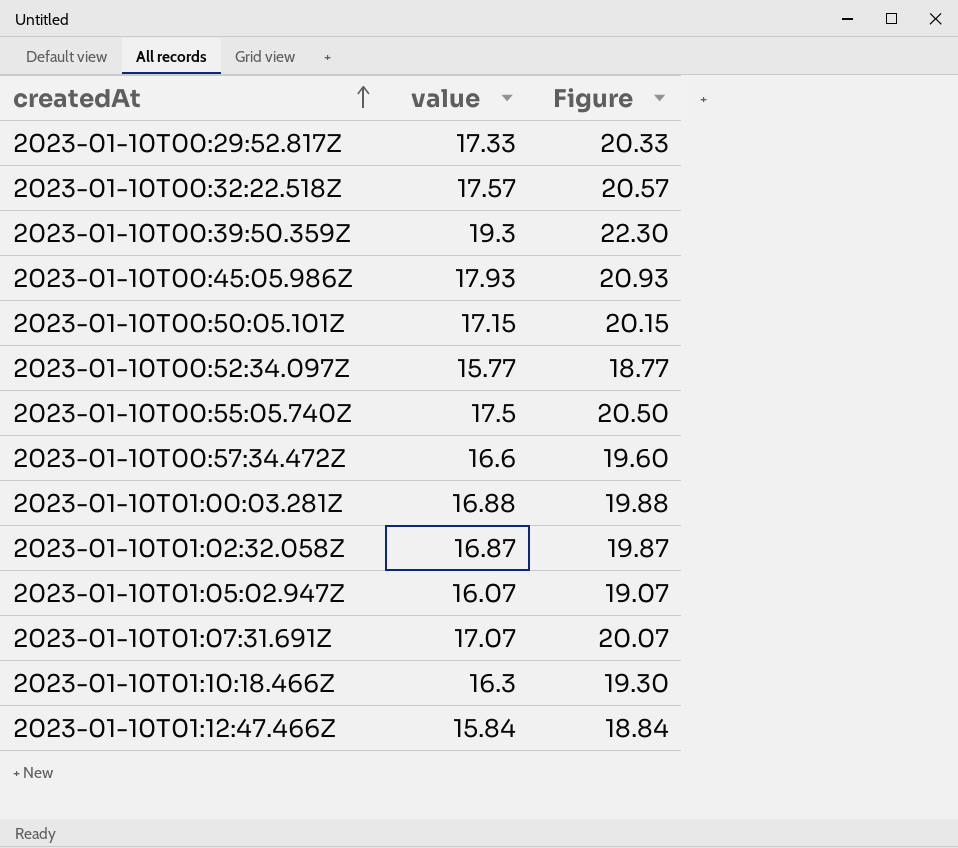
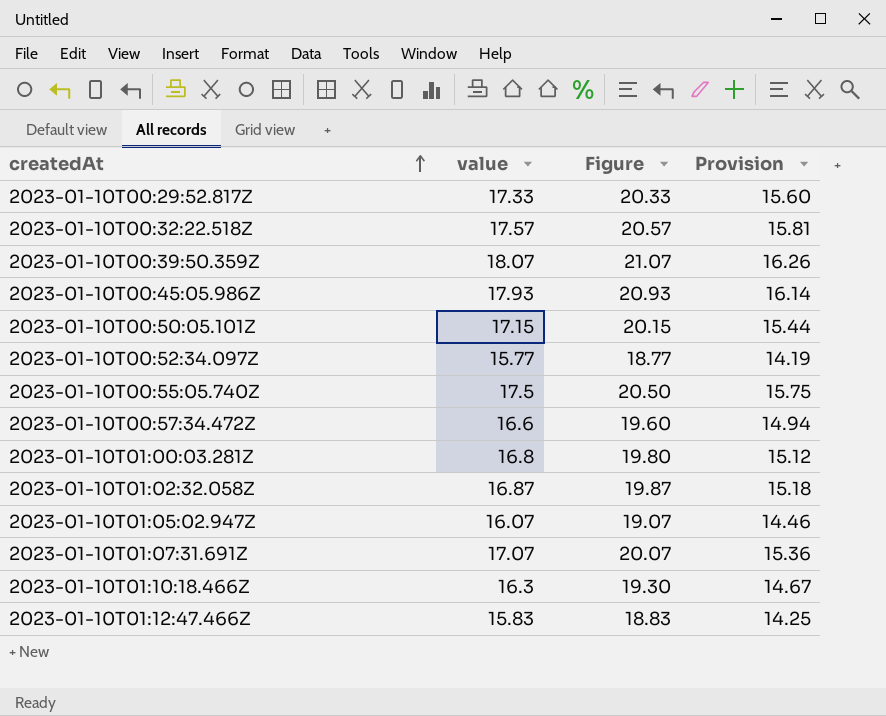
column Provision | formula: none -> [value] * 0.9
2023-01-10T00:39:50.359Z | value: 19.3 -> 18.07
2023-01-10T00:39:50.359Z | Figure: 22.30 -> 21.07
2023-01-10T01:00:03.281Z | value: 16.88 -> 16.8
2023-01-10T01:00:03.281Z | Figure: 19.88 -> 19.80
2023-01-10T01:12:47.466Z | value: 15.84 -> 15.83
2023-01-10T01:12:47.466Z | Figure: 18.84 -> 18.83

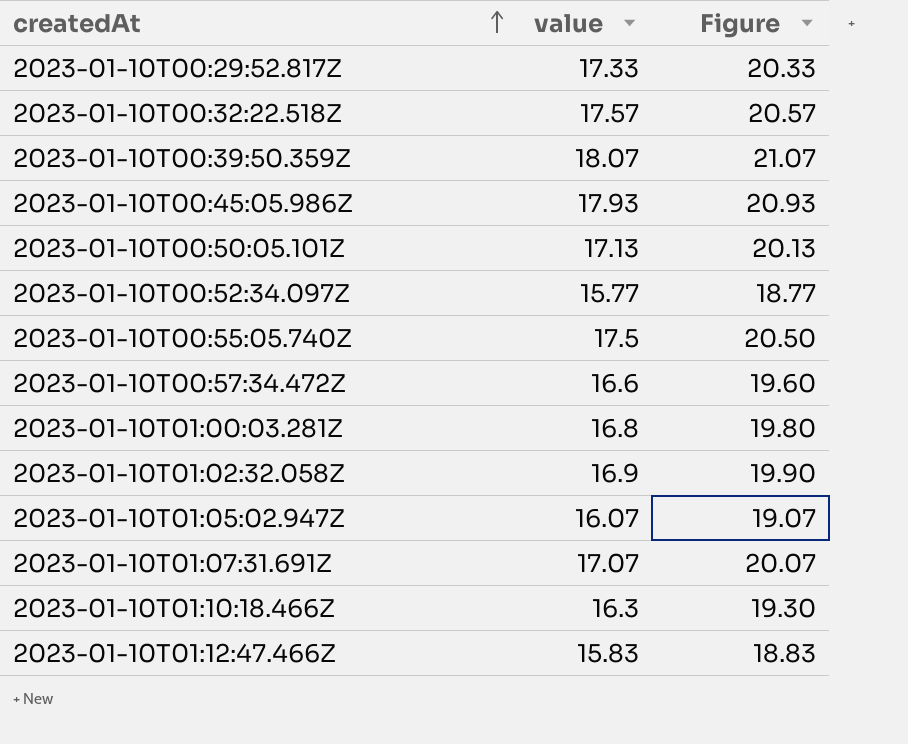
column Provision | formula: [value] * 0.9 -> none
2023-01-10T00:50:05.101Z | value: 17.15 -> 17.13
2023-01-10T00:50:05.101Z | Figure: 20.15 -> 20.13
2023-01-10T01:02:32.058Z | value: 16.87 -> 16.9
2023-01-10T01:02:32.058Z | Figure: 19.87 -> 19.90

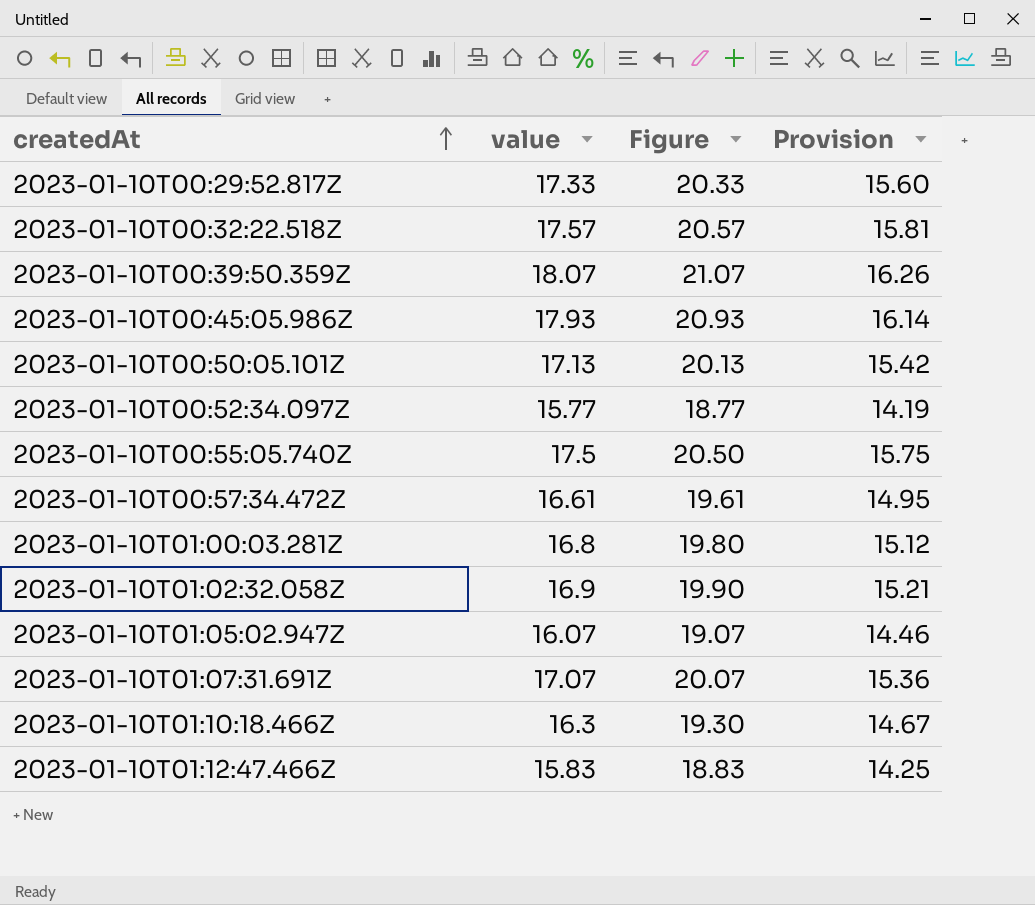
column Provision | formula: none -> [value] * 0.9
2023-01-10T00:57:34.472Z | value: 16.6 -> 16.61
2023-01-10T00:57:34.472Z | Figure: 19.60 -> 19.61

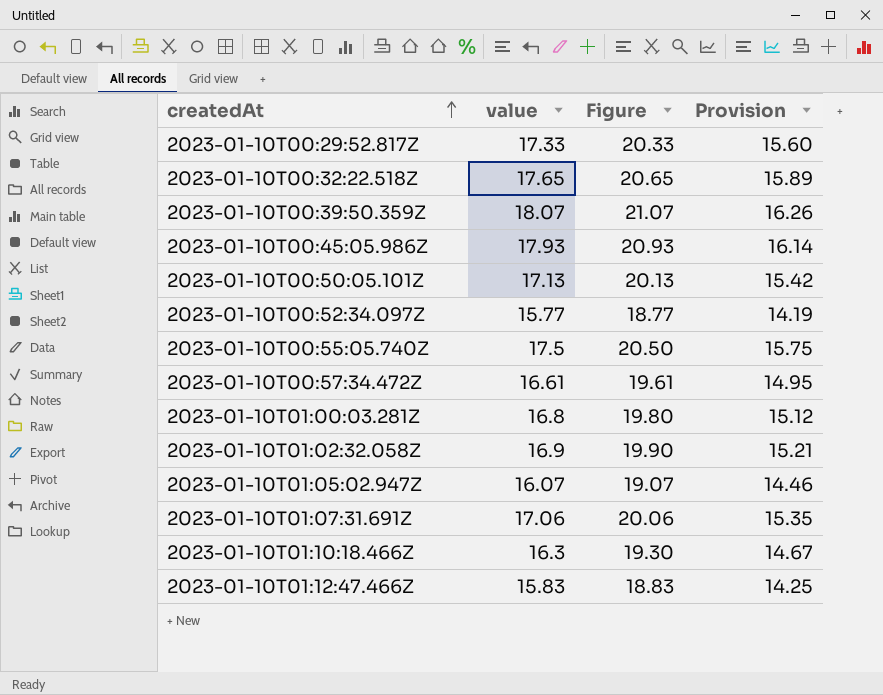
2023-01-10T00:32:22.518Z | value: 17.57 -> 17.65
2023-01-10T00:32:22.518Z | Figure: 20.57 -> 20.65
2023-01-10T00:32:22.518Z | Provision: 15.81 -> 15.89
2023-01-10T01:07:31.691Z | value: 17.07 -> 17.06
2023-01-10T01:07:31.691Z | Figure: 20.07 -> 20.06
2023-01-10T01:07:31.691Z | Provision: 15.36 -> 15.35

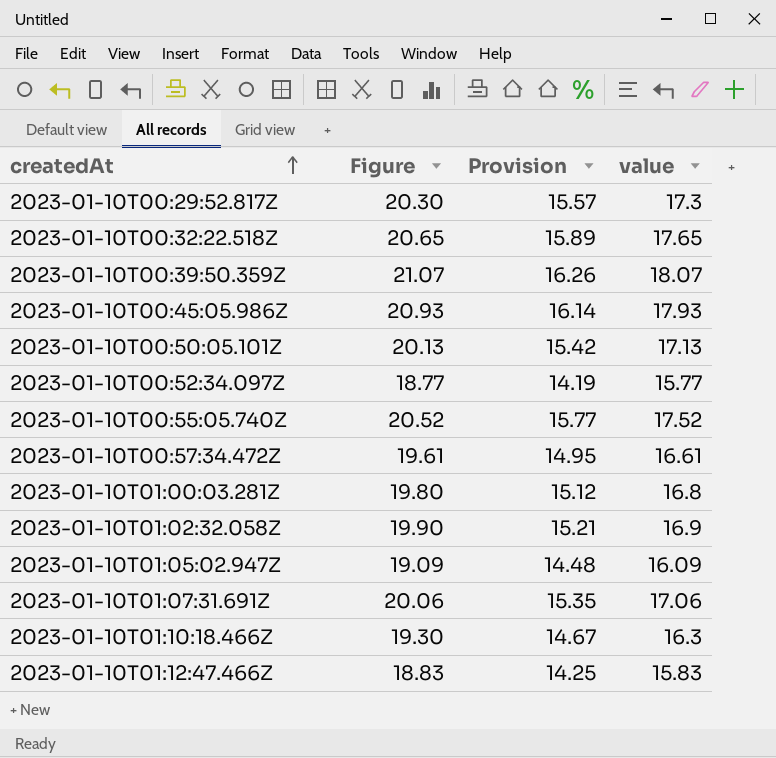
column value | position: 2 -> 4
2023-01-10T00:29:52.817Z | Figure: 20.33 -> 20.30
2023-01-10T00:29:52.817Z | Provision: 15.60 -> 15.57
2023-01-10T00:29:52.817Z | value: 17.33 -> 17.3
2023-01-10T00:55:05.740Z | Figure: 20.50 -> 20.52
2023-01-10T00:55:05.740Z | Provision: 15.75 -> 15.77
2023-01-10T00:55:05.740Z | value: 17.5 -> 17.52
2023-01-10T01:05:02.947Z | Figure: 19.07 -> 19.09
2023-01-10T01:05:02.947Z | Provision: 14.46 -> 14.48
2023-01-10T01:05:02.947Z | value: 16.07 -> 16.09

